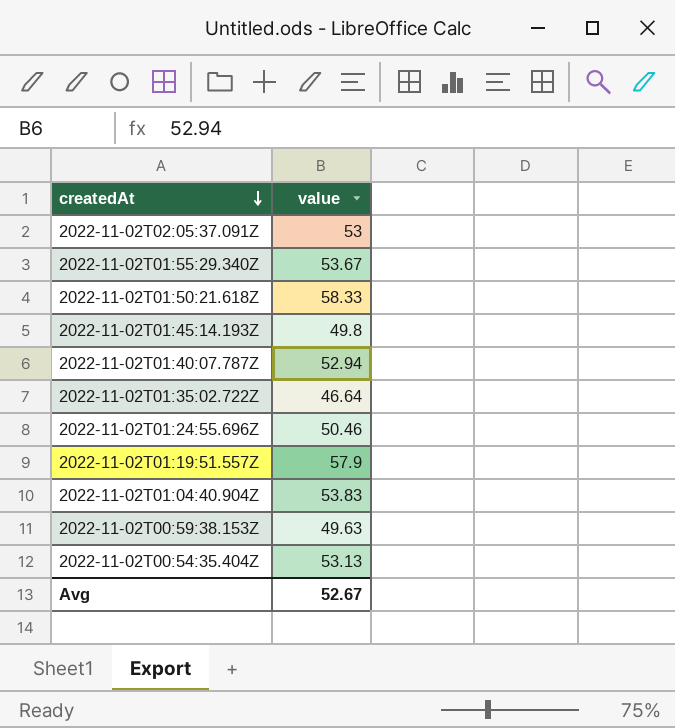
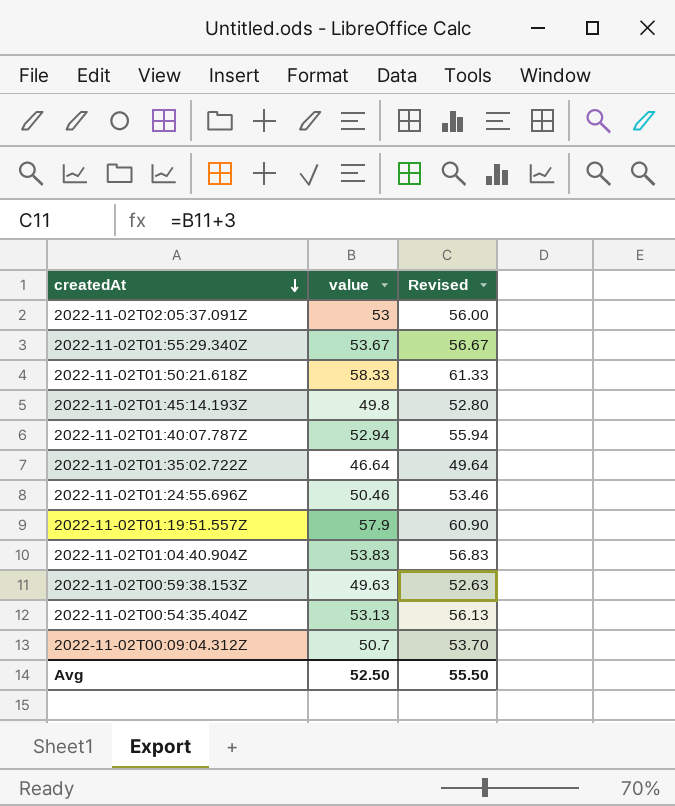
column Revised | formula: none -> [value] + 3
row 2022-11-02T00:09:04.312Z: none -> 50.7 | 53.70
Avg | value: 52.67 -> 52.50

